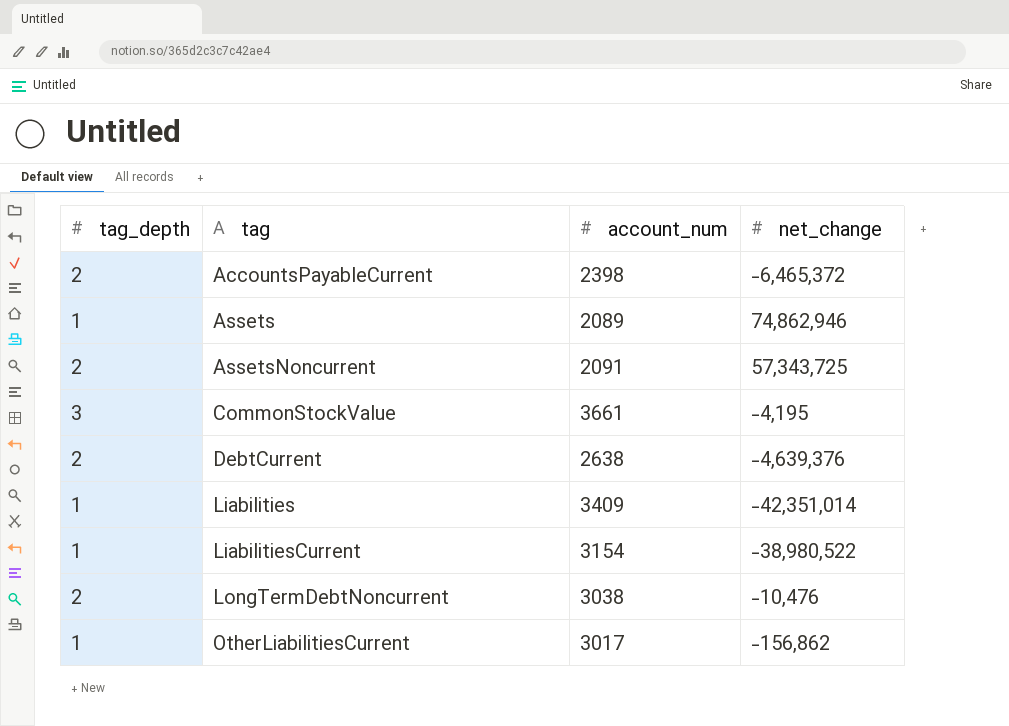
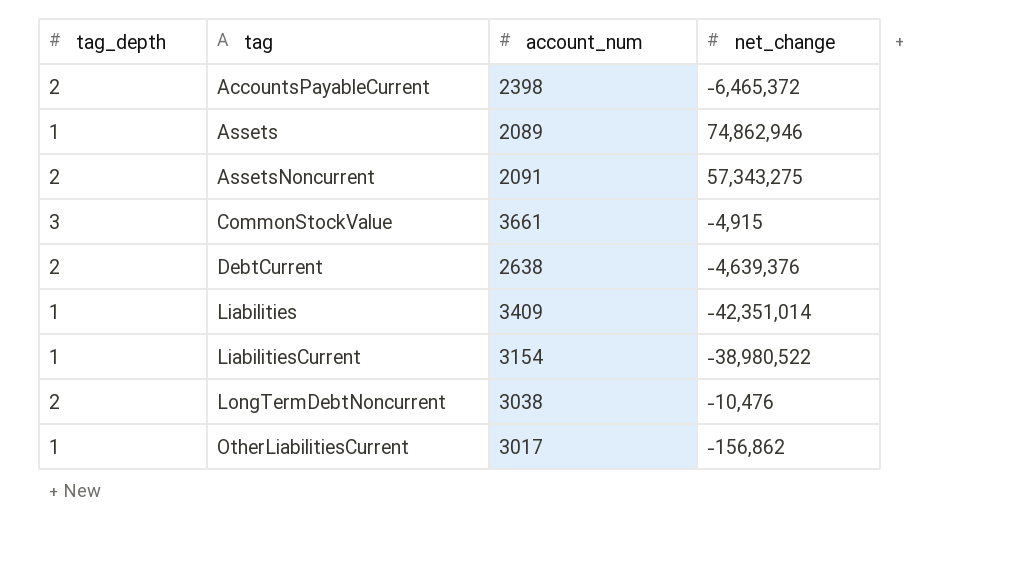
AssetsNoncurrent | net_change: 57,343,725 -> 57,343,275
CommonStockValue | net_change: -4,195 -> -4,915

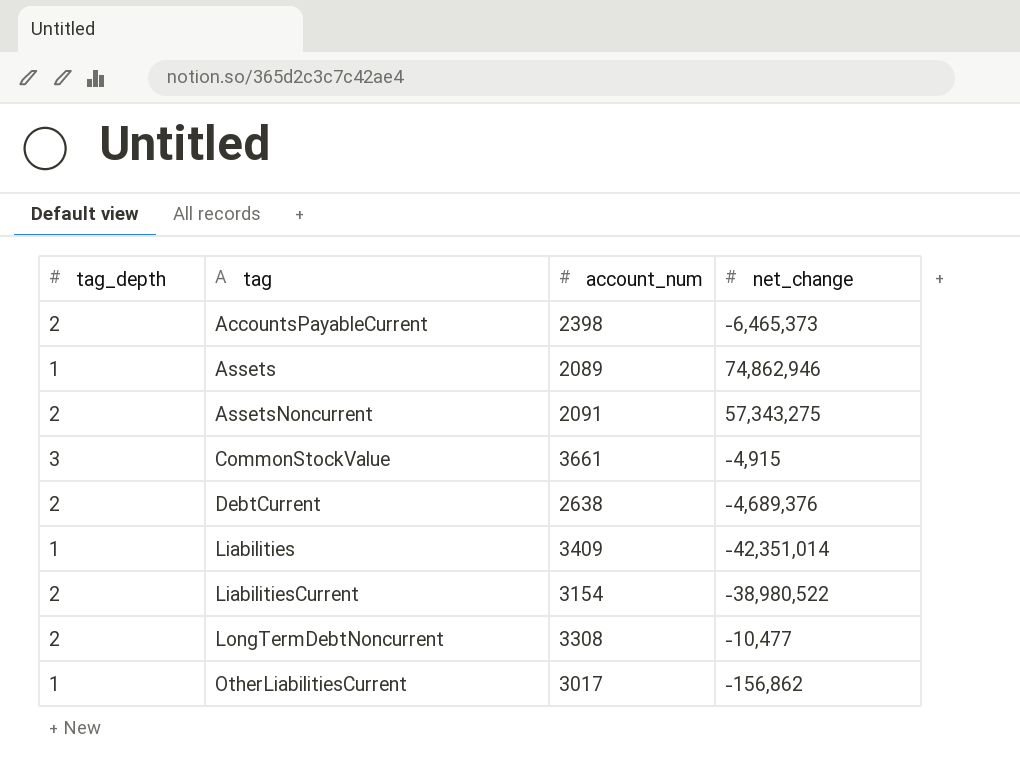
AccountsPayableCurrent | net_change: -6,465,372 -> -6,465,373
DebtCurrent | net_change: -4,639,376 -> -4,689,376
LiabilitiesCurrent | tag_depth: 1 -> 2
LongTermDebtNoncurrent | account_num: 3038 -> 3308
LongTermDebtNoncurrent | net_change: -10,476 -> -10,477

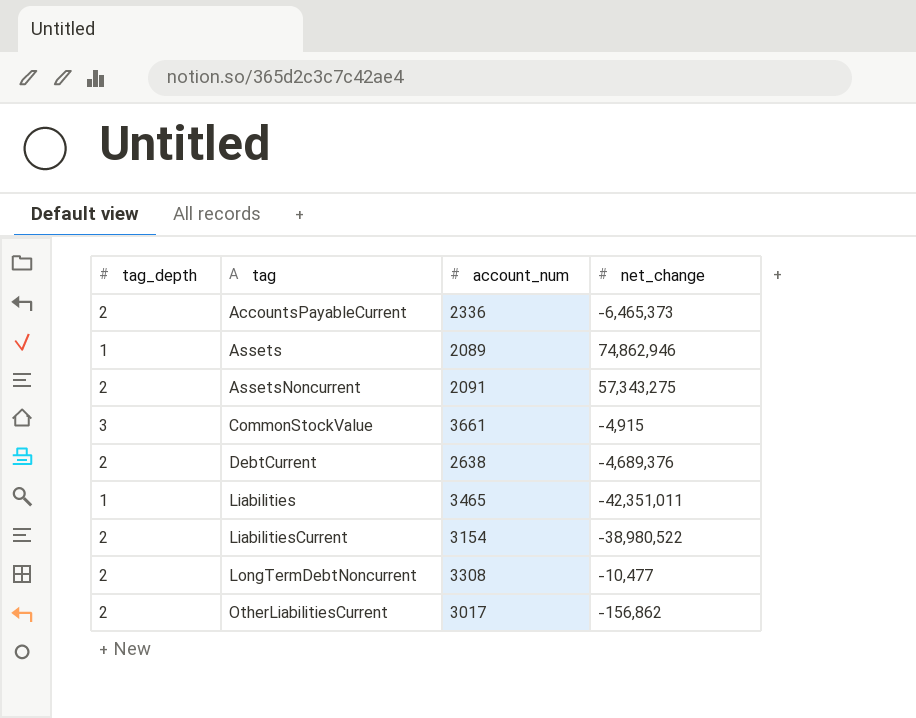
AccountsPayableCurrent | account_num: 2398 -> 2336
Liabilities | account_num: 3409 -> 3465
Liabilities | net_change: -42,351,014 -> -42,351,011
OtherLiabilitiesCurrent | tag_depth: 1 -> 2

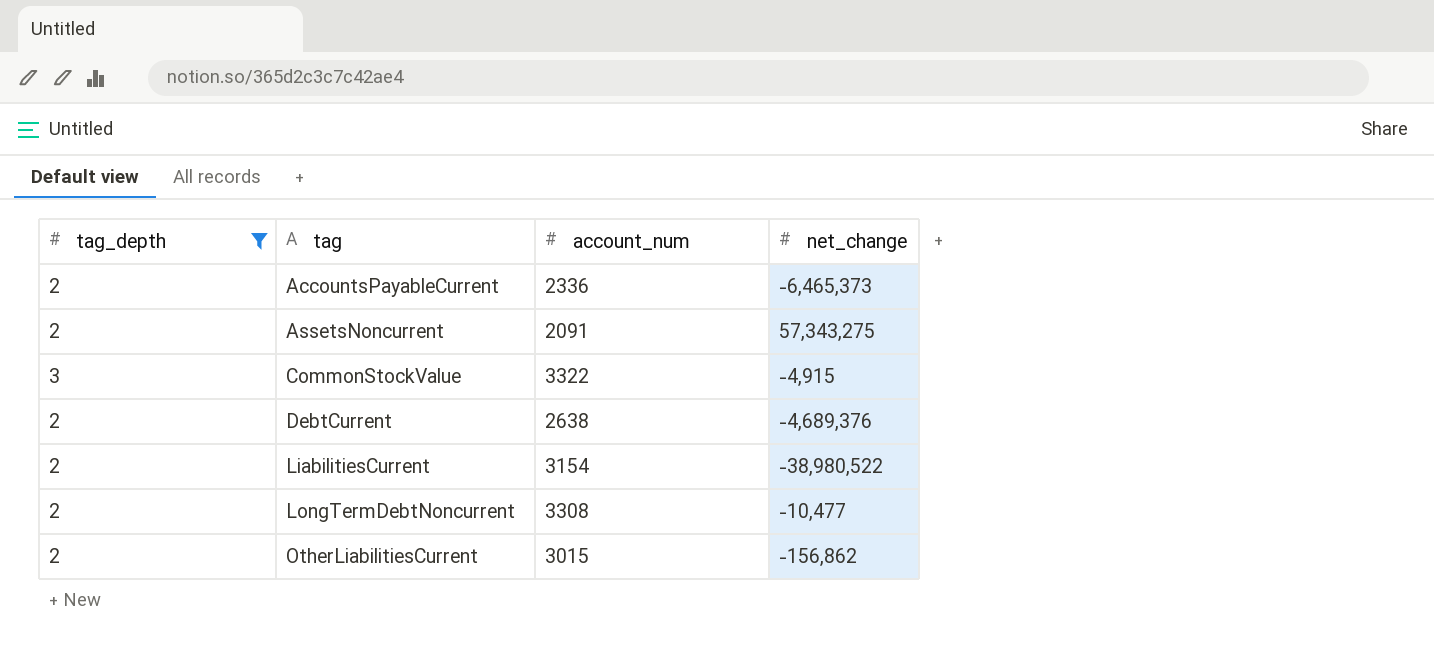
filter: none -> tag_depth != 1
CommonStockValue | account_num: 3661 -> 3322
OtherLiabilitiesCurrent | account_num: 3017 -> 3015

